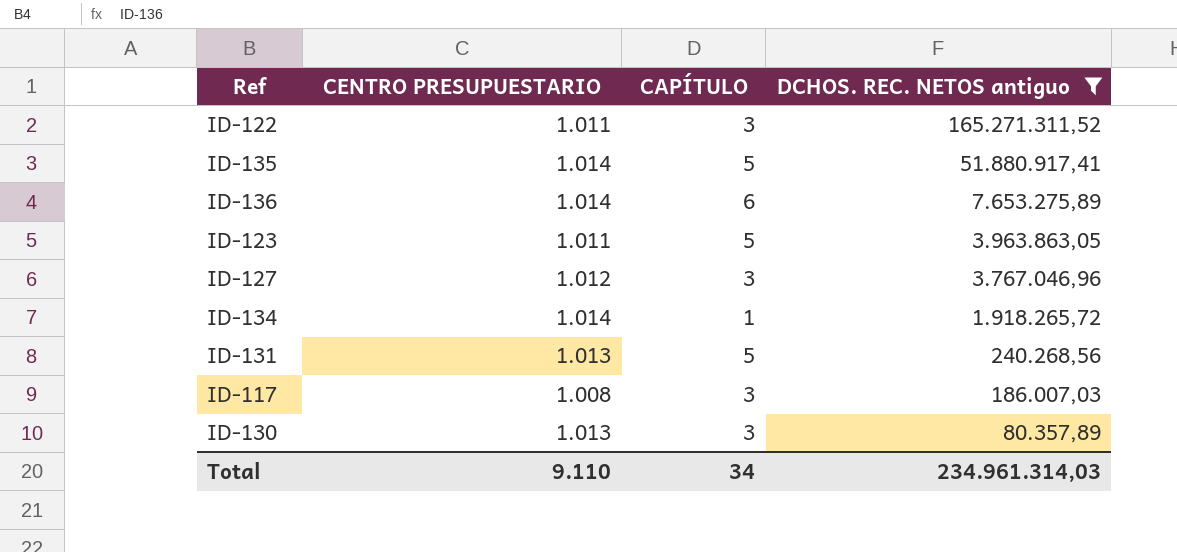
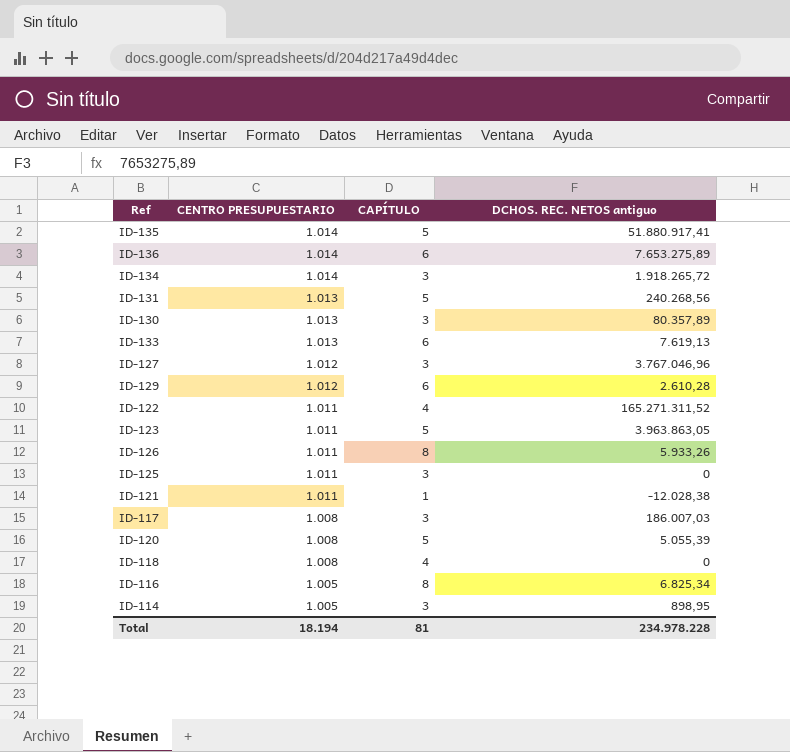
filter: DCHOS. REC. NETOS antiguo >= 80.357,89 -> none
row order: DCHOS. REC. NETOS antiguo descending -> CENTRO PRESUPUESTARIO descending
ID-134 | CAPÍTULO: 1 -> 3
ID-122 | CAPÍTULO: 3 -> 4
Total | CENTRO PRESUPUESTARIO: 9.110 -> 18.194
Total | CAPÍTULO: 34 -> 81
Total | DCHOS. REC. NETOS antiguo: 234.961.314,03 -> 234.978.228

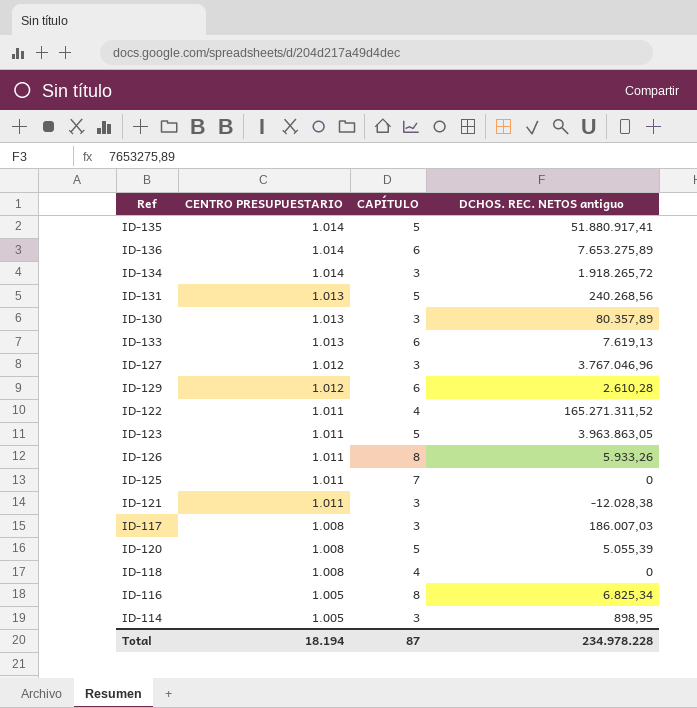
ID-125 | CAPÍTULO: 3 -> 7
ID-121 | CAPÍTULO: 1 -> 3
Total | CAPÍTULO: 81 -> 87

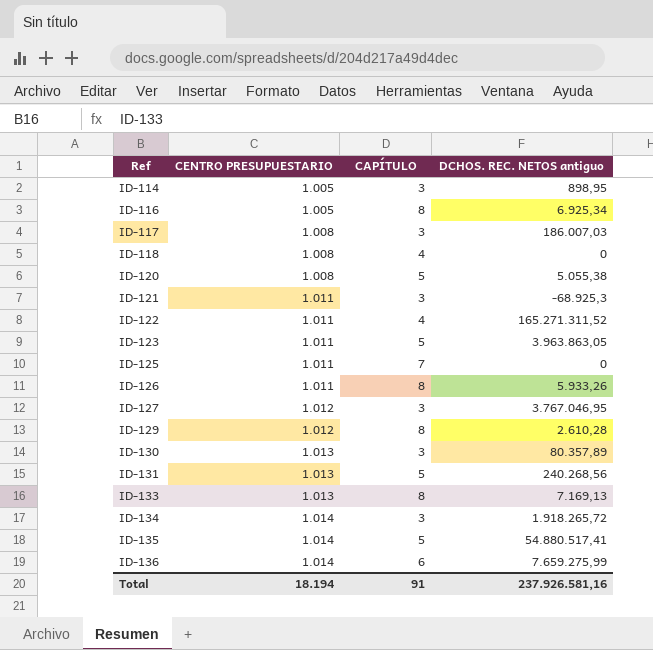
row order: CENTRO PRESUPUESTARIO descending -> Ref ascending
ID-116 | DCHOS. REC. NETOS antiguo: 6.825,34 -> 6.925,34
ID-120 | DCHOS. REC. NETOS antiguo: 5.055,39 -> 5.055,38
ID-121 | DCHOS. REC. NETOS antiguo: -12.028,38 -> -68.925,3
ID-127 | DCHOS. REC. NETOS antiguo: 3.767.046,96 -> 3.767.046,95
ID-129 | CAPÍTULO: 6 -> 8
ID-133 | CAPÍTULO: 6 -> 8
ID-133 | DCHOS. REC. NETOS antiguo: 7.619,13 -> 7.169,13
ID-135 | DCHOS. REC. NETOS antiguo: 51.880.917,41 -> 54.880.517,41
ID-136 | DCHOS. REC. NETOS antiguo: 7.653.275,89 -> 7.659.275,99
Total | CAPÍTULO: 87 -> 91
Total | DCHOS. REC. NETOS antiguo: 234.978.228 -> 237.926.581,16

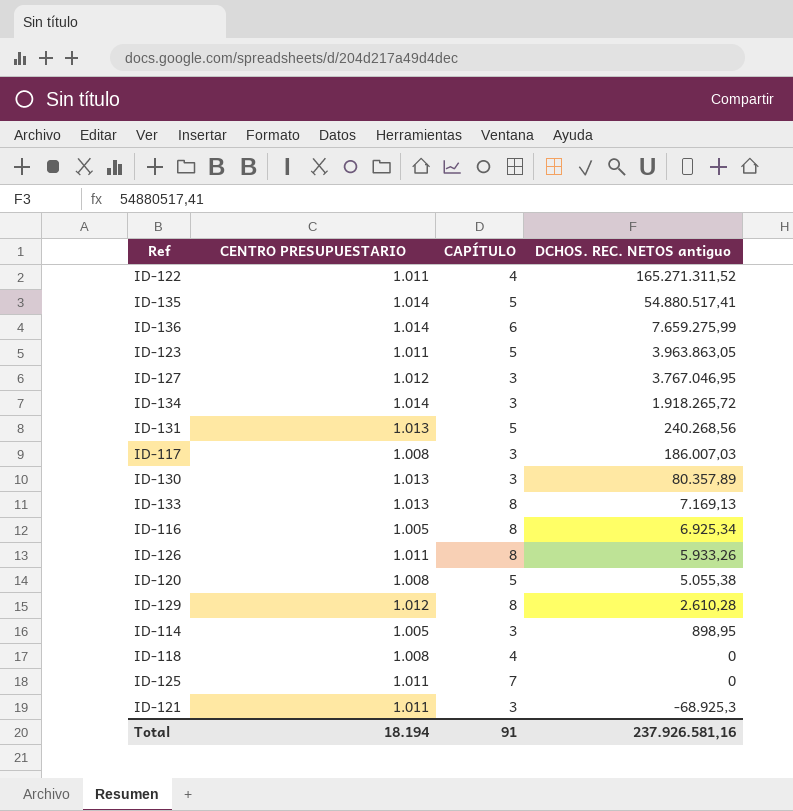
row order: Ref ascending -> DCHOS. REC. NETOS antiguo descending

